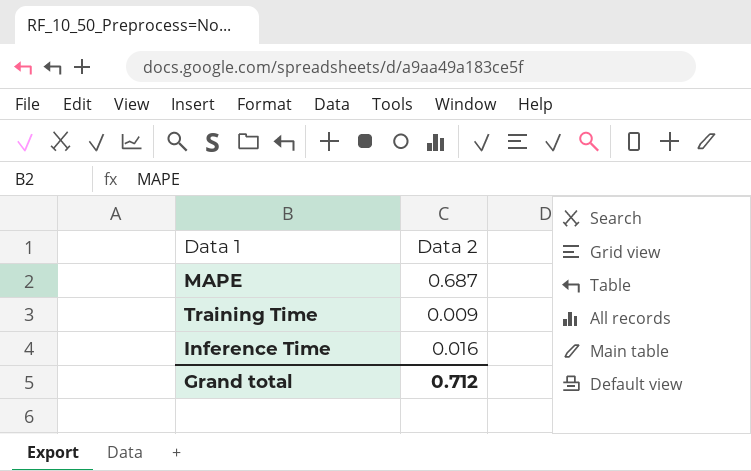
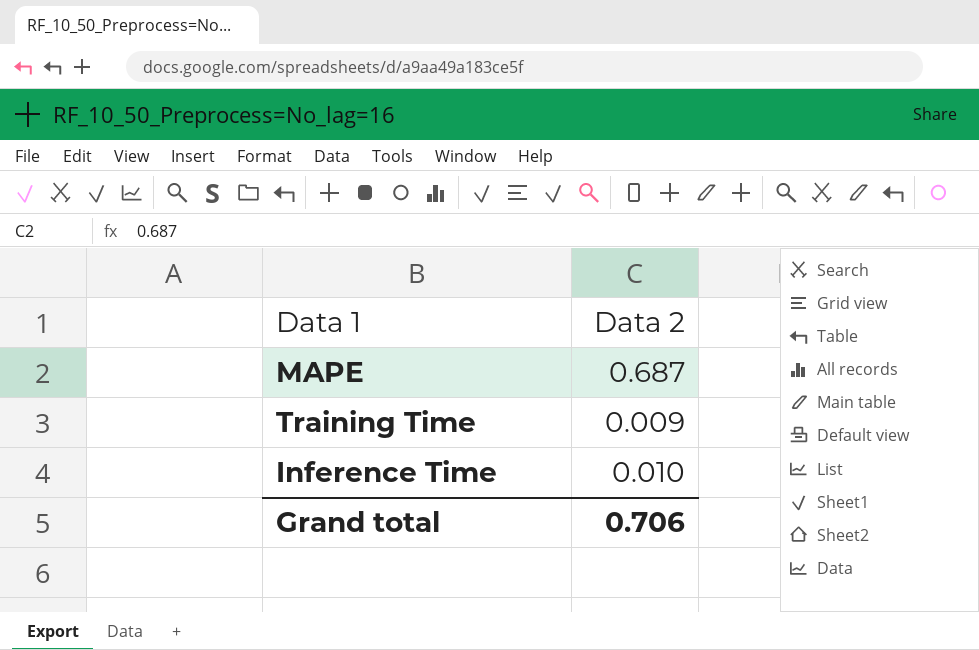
Inference Time | Data 2: 0.016 -> 0.010
Grand total | Data 2: 0.712 -> 0.706

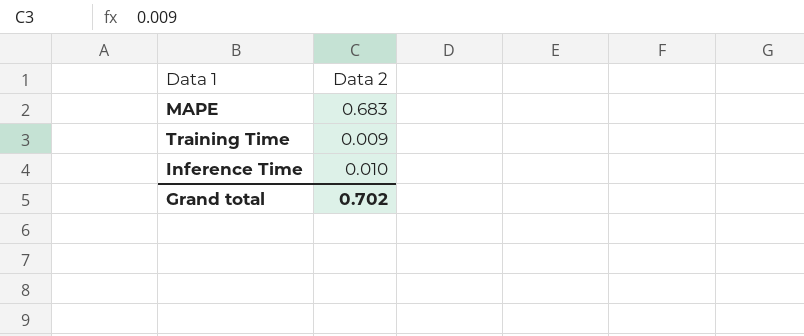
MAPE | Data 2: 0.687 -> 0.683
Grand total | Data 2: 0.706 -> 0.702

